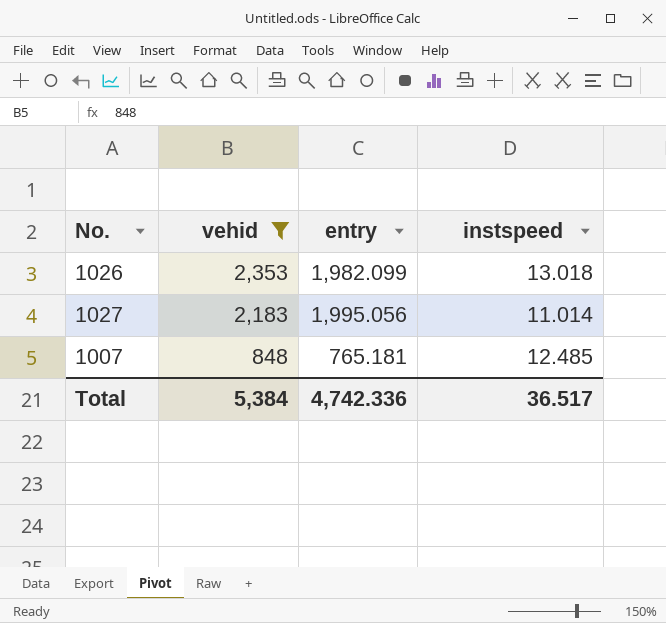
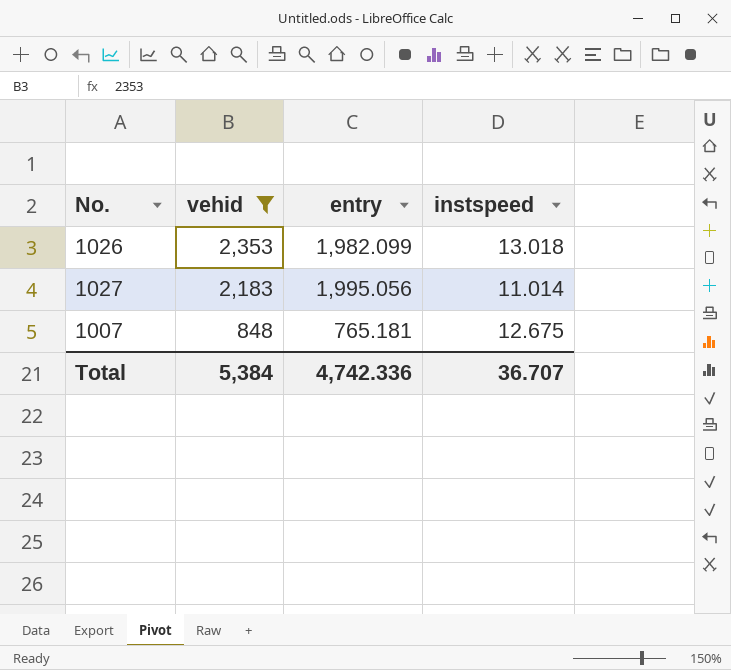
1007 | instspeed: 12.485 -> 12.675
Total | instspeed: 36.517 -> 36.707

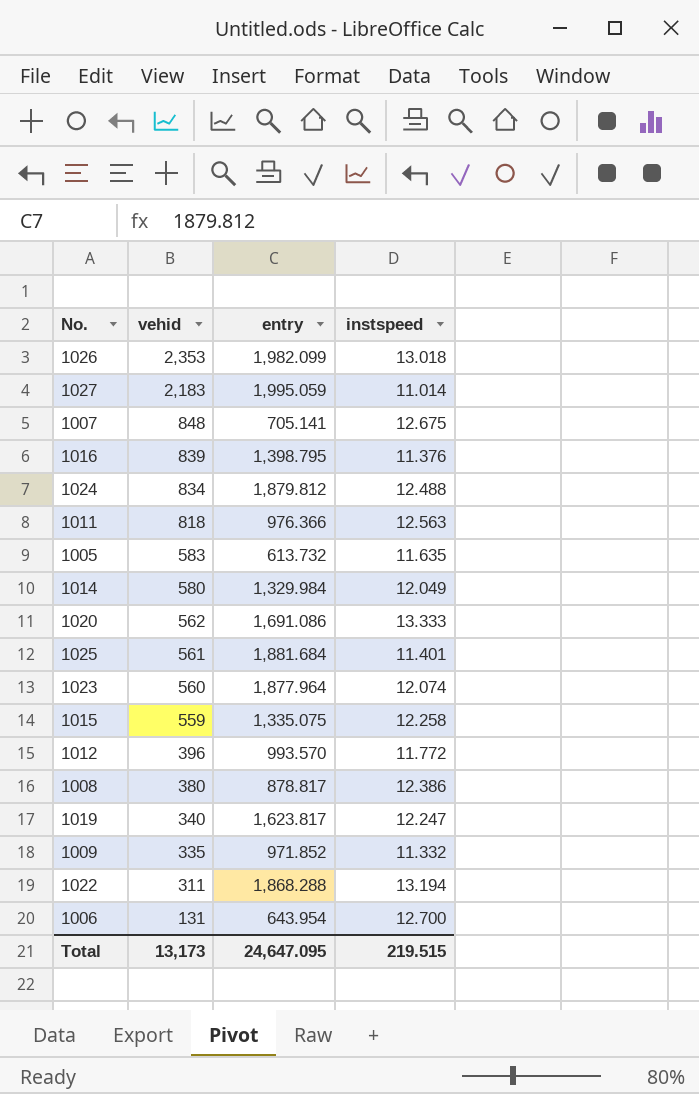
filter: vehid >= 848 -> none
1027 | entry: 1,995.056 -> 1,995.059
1007 | entry: 765.181 -> 705.141
Total | vehid: 5,384 -> 13,173
Total | entry: 4,742.336 -> 24,647.095
Total | instspeed: 36.707 -> 219.515

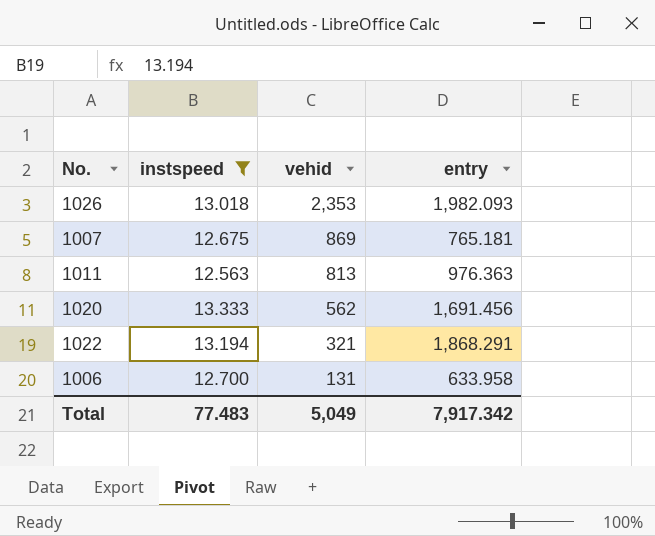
filter: none -> instspeed >= 12.563
column instspeed | position: 4 -> 2
1026 | entry: 1,982.099 -> 1,982.093
1007 | vehid: 848 -> 869
1007 | entry: 705.141 -> 765.181
1011 | vehid: 818 -> 813
1011 | entry: 976.366 -> 976.363
1020 | entry: 1,691.086 -> 1,691.456
1022 | vehid: 311 -> 321
1022 | entry: 1,868.288 -> 1,868.291
1006 | entry: 643.954 -> 633.958
Total | instspeed: 219.515 -> 77.483
Total | vehid: 13,173 -> 5,049
Total | entry: 24,647.095 -> 7,917.342

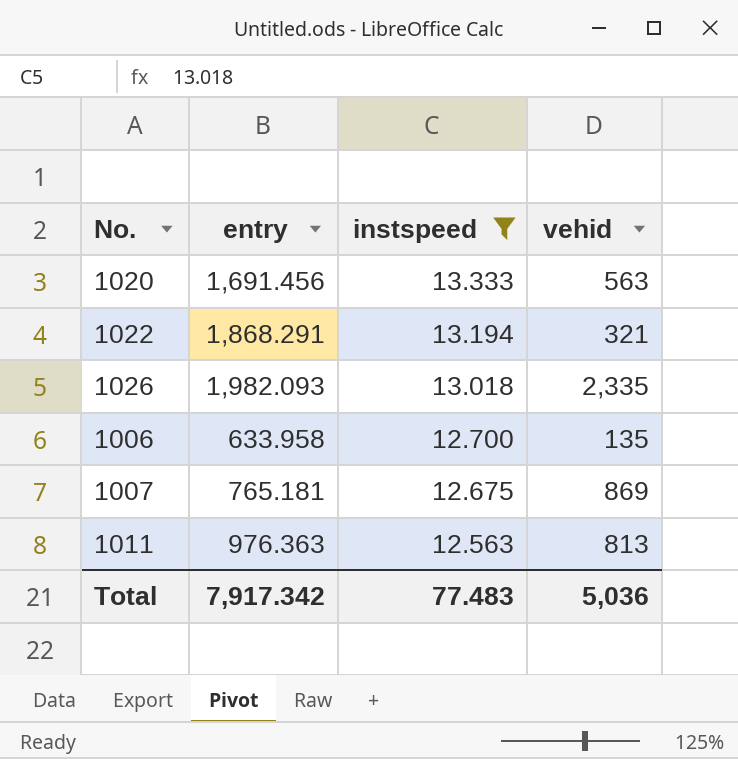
row order: vehid descending -> instspeed descending
column entry | position: 4 -> 2
1020 | vehid: 562 -> 563
1026 | vehid: 2,353 -> 2,335
1006 | vehid: 131 -> 135
Total | vehid: 5,049 -> 5,036

